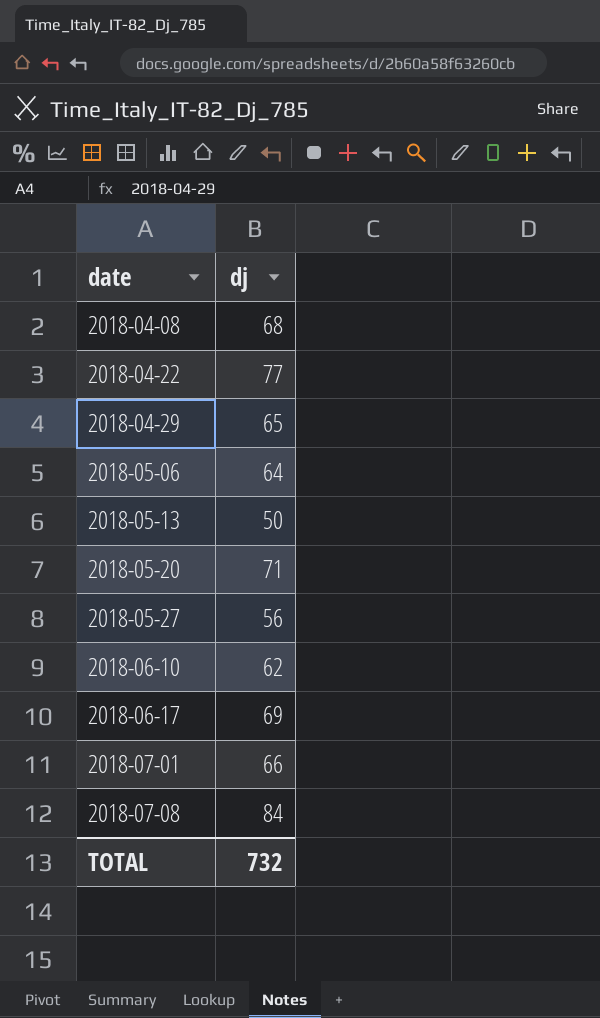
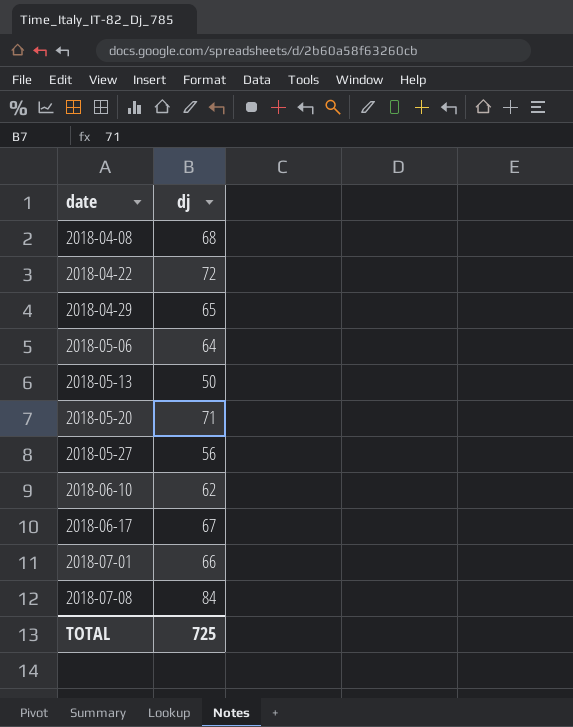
2018-04-22 | dj: 77 -> 72
2018-06-17 | dj: 69 -> 67
TOTAL | dj: 732 -> 725

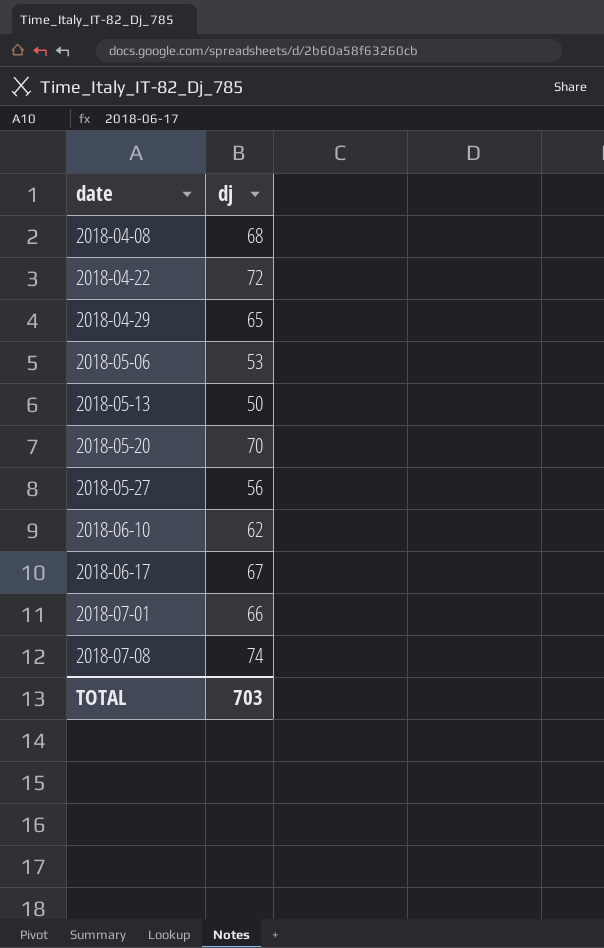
2018-05-06 | dj: 64 -> 53
2018-05-20 | dj: 71 -> 70
2018-07-08 | dj: 84 -> 74
TOTAL | dj: 725 -> 703

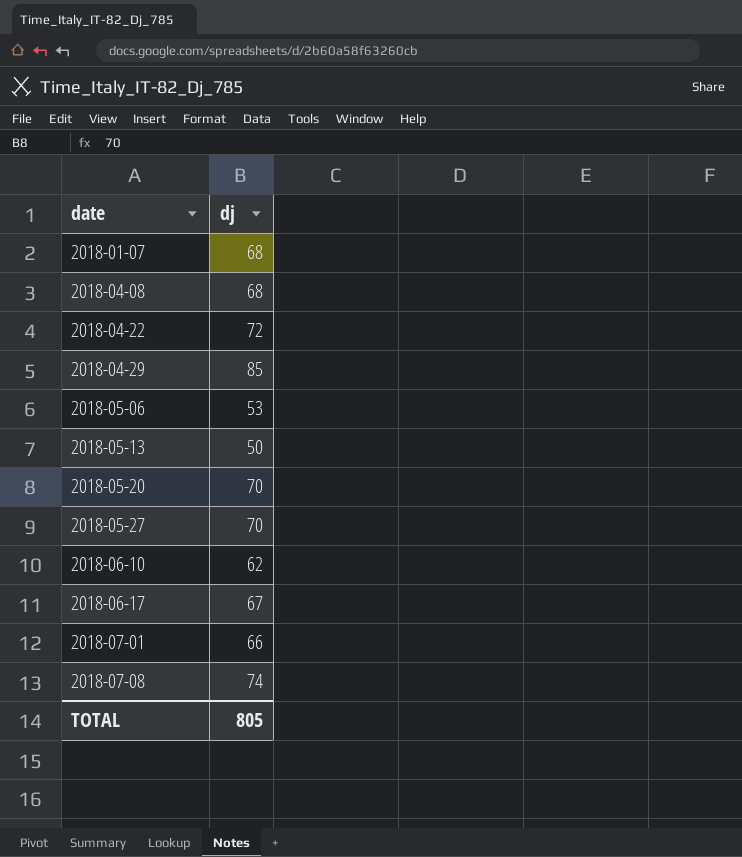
row 2018-01-07: none -> 68
2018-04-29 | dj: 65 -> 85
2018-05-27 | dj: 56 -> 70
TOTAL | dj: 703 -> 805

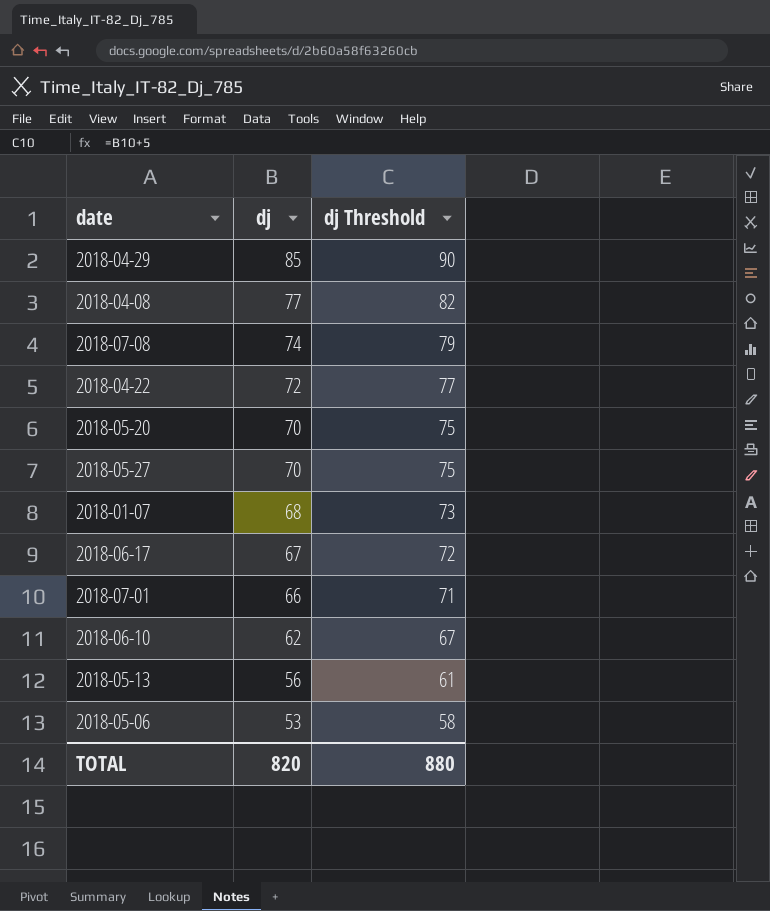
row order: date ascending -> dj descending
column dj Threshold | formula: none -> [dj] + 5
2018-04-08 | dj: 68 -> 77
2018-05-13 | dj: 50 -> 56
TOTAL | dj: 805 -> 820

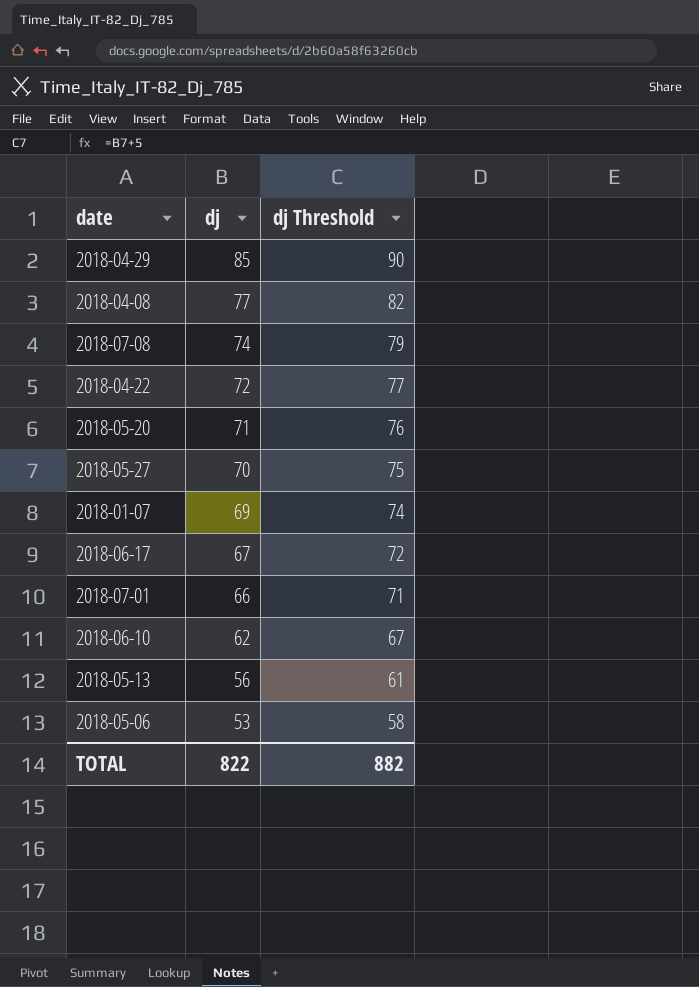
2018-05-20 | dj: 70 -> 71
2018-05-20 | dj Threshold: 75 -> 76
2018-01-07 | dj: 68 -> 69
2018-01-07 | dj Threshold: 73 -> 74
TOTAL | dj: 820 -> 822
TOTAL | dj Threshold: 880 -> 882

